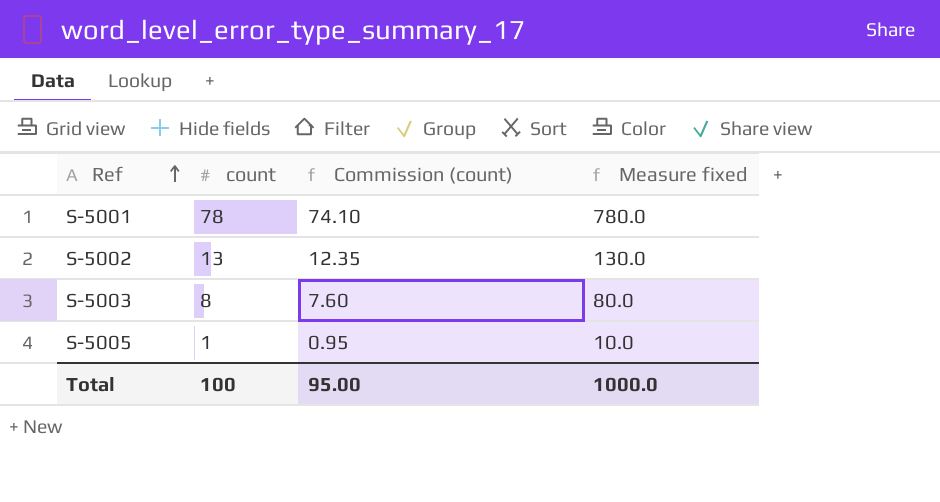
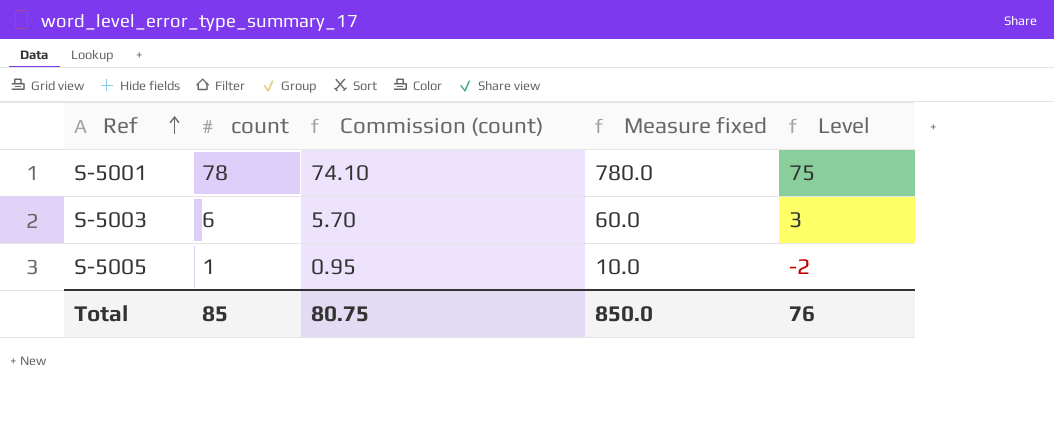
column Level | formula: none -> [count] - 3
row S-5002: 13 | 12.35 | 130.0 -> none
S-5003 | count: 8 -> 6
S-5003 | Commission (count): 7.60 -> 5.70
S-5003 | Measure fixed: 80.0 -> 60.0
Total | count: 100 -> 85
Total | Commission (count): 95.00 -> 80.75
Total | Measure fixed: 1000.0 -> 850.0

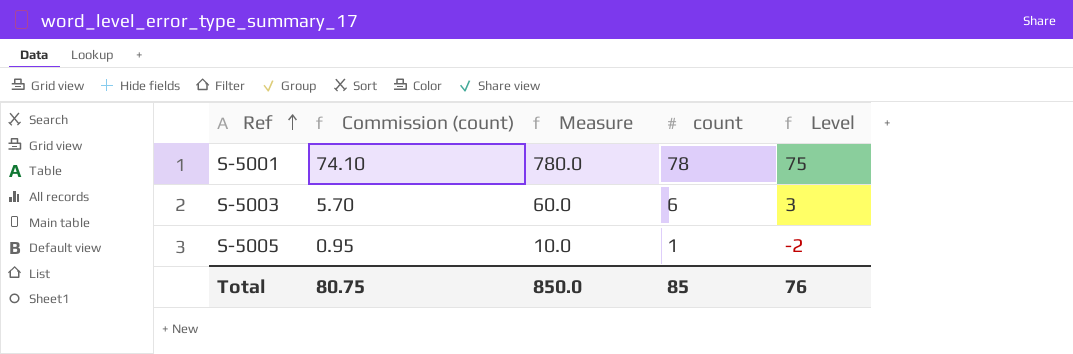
column name: Measure fixed -> Measure
column count | position: 2 -> 4

